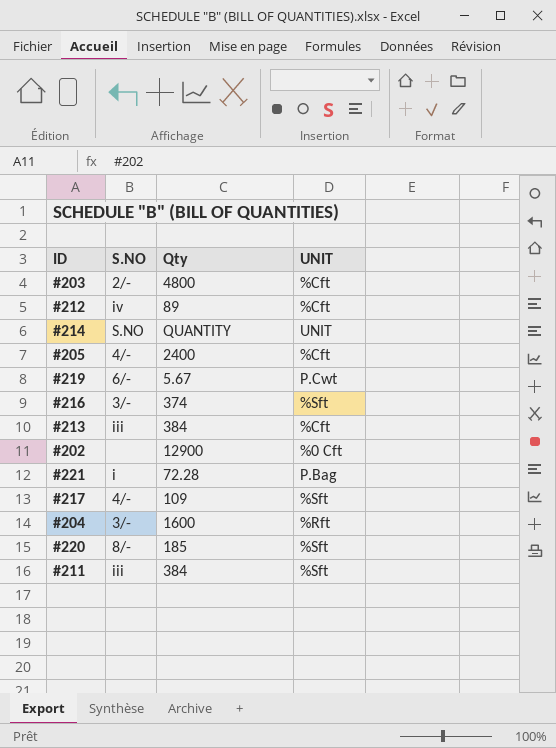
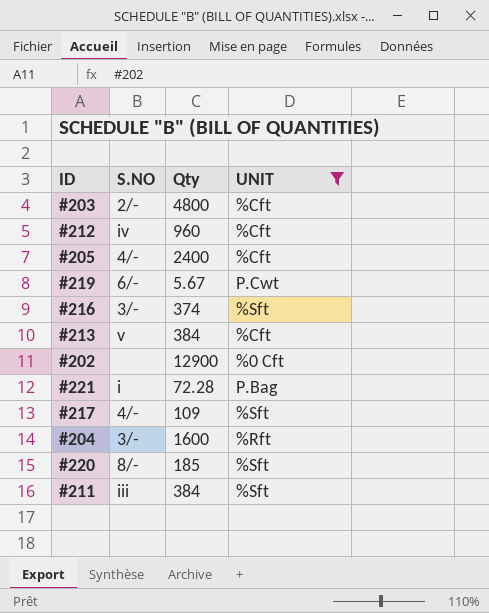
filter: none -> UNIT != UNIT
#212 | Qty: 89 -> 960
#213 | S.NO: iii -> v

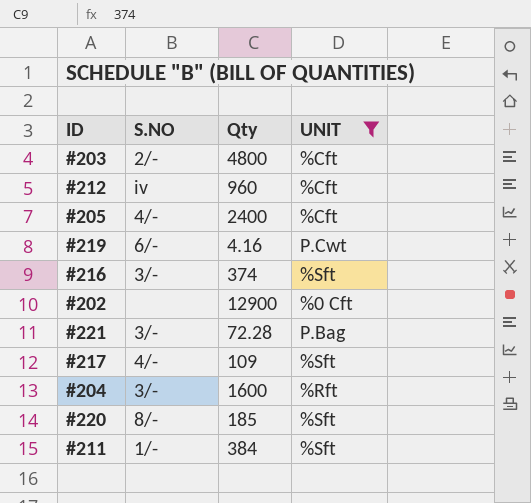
row #213: v | 384 | %Cft -> none
#219 | Qty: 5.67 -> 4.16
#221 | S.NO: i -> 3/-
#211 | S.NO: iii -> 1/-

